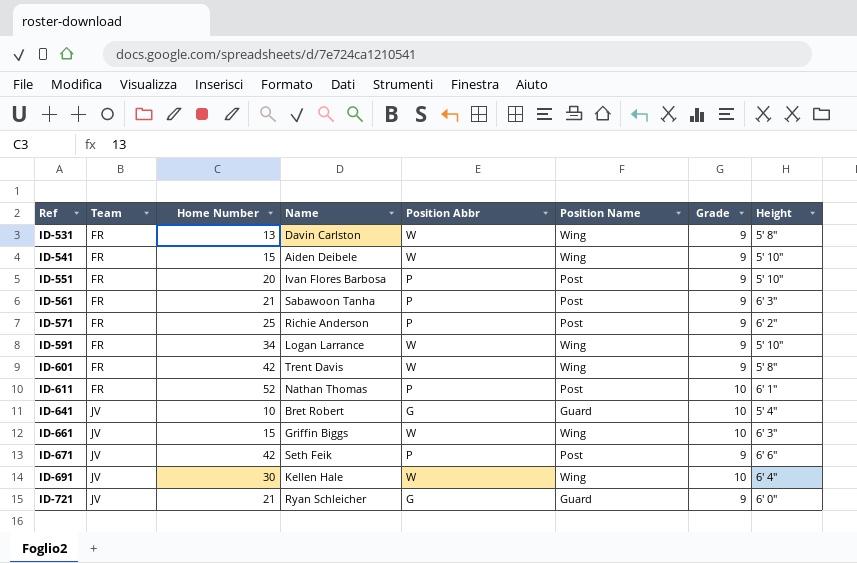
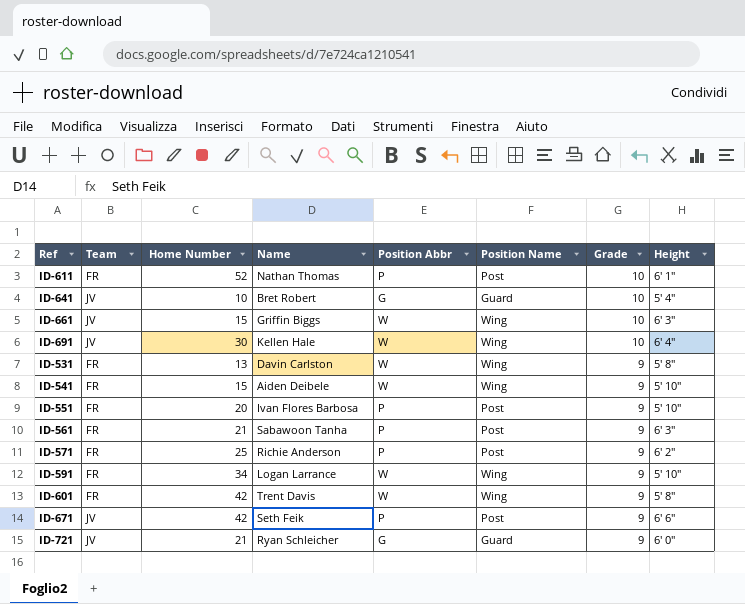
row order: Ref ascending -> Grade descending

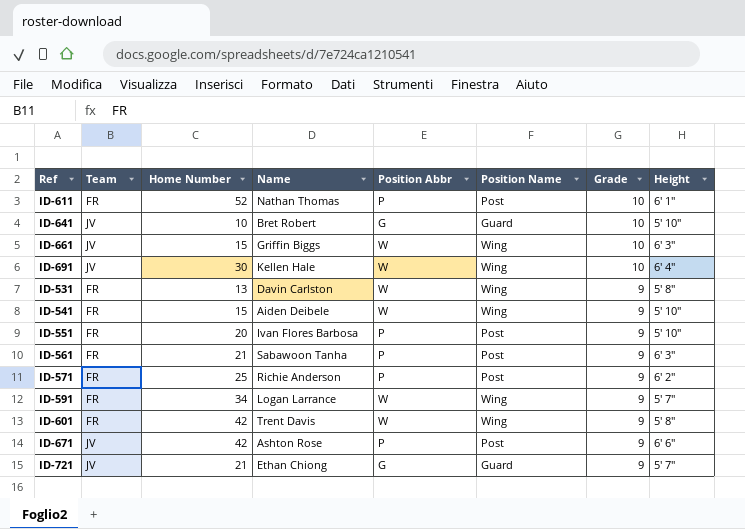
ID-641 | Height: 5' 4" -> 5' 10"
ID-591 | Height: 5' 10" -> 5' 7"
ID-671 | Name: Seth Feik -> Ashton Rose
ID-721 | Name: Ryan Schleicher -> Ethan Chiong
ID-721 | Height: 6' 0" -> 5' 7"

